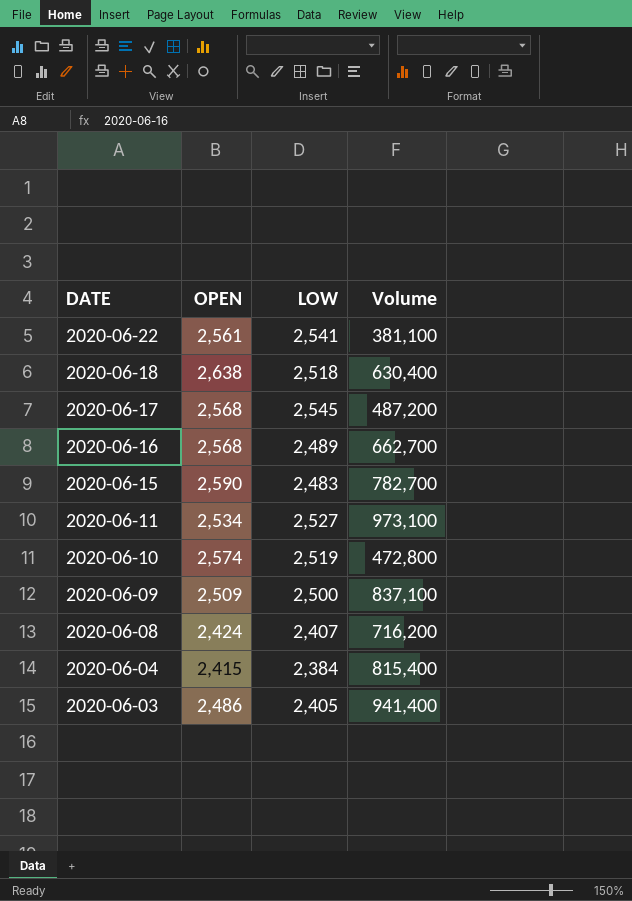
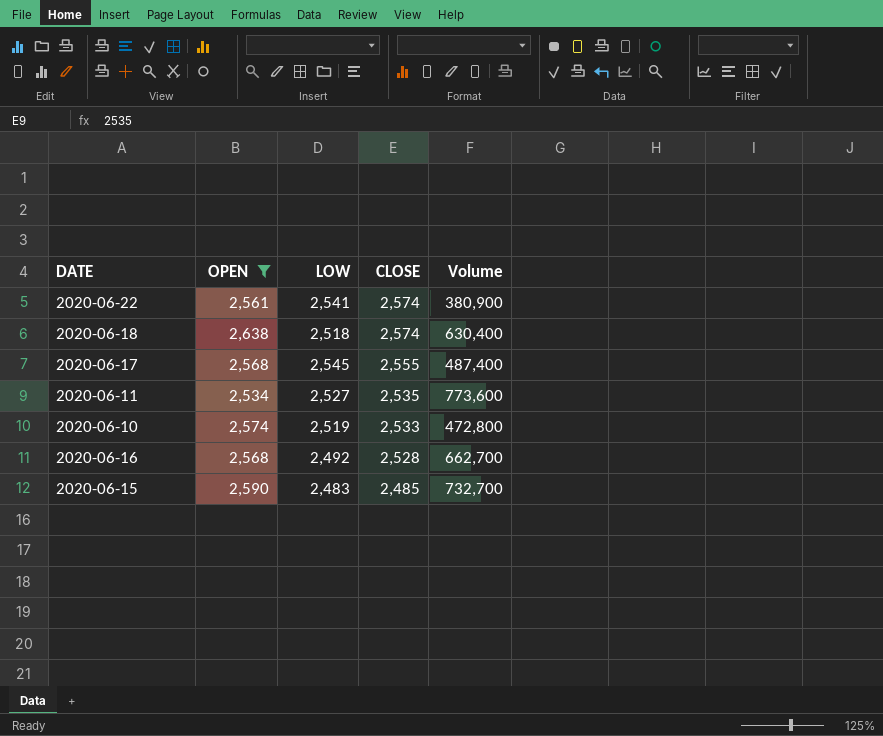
filter: none -> OPEN >= 2,534
row order: DATE descending -> CLOSE descending
column CLOSE | position: none -> 4
2020-06-22 | Volume: 381,100 -> 380,900
2020-06-17 | Volume: 487,200 -> 487,400
2020-06-11 | Volume: 973,100 -> 773,600
2020-06-16 | LOW: 2,489 -> 2,492
2020-06-15 | Volume: 782,700 -> 732,700

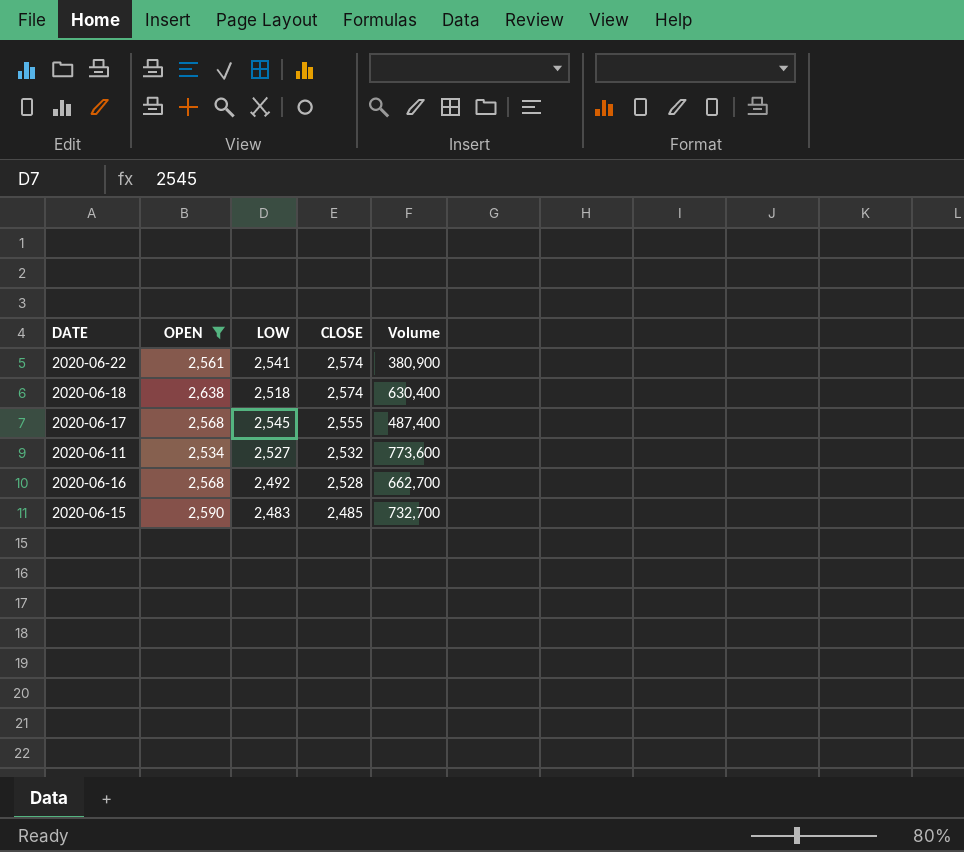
row 2020-06-10: 2,574 | 2,519 | 2,533 | 472,800 -> none
2020-06-11 | CLOSE: 2,535 -> 2,532

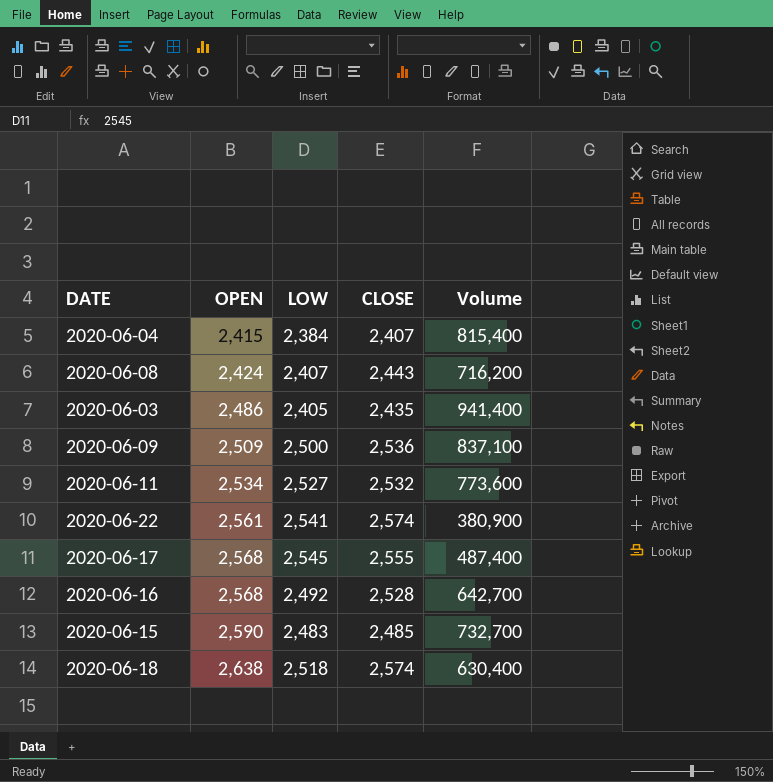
filter: OPEN >= 2,534 -> none
row order: CLOSE descending -> OPEN ascending
2020-06-16 | Volume: 662,700 -> 642,700

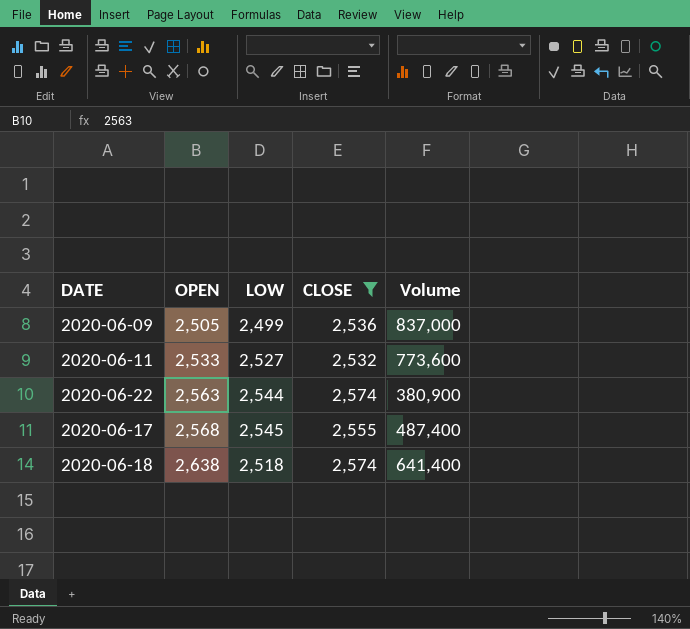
filter: none -> CLOSE >= 2,532
2020-06-09 | OPEN: 2,509 -> 2,505
2020-06-09 | LOW: 2,500 -> 2,499
2020-06-09 | Volume: 837,100 -> 837,000
2020-06-11 | OPEN: 2,534 -> 2,533
2020-06-22 | OPEN: 2,561 -> 2,563
2020-06-22 | LOW: 2,541 -> 2,544
2020-06-18 | Volume: 630,400 -> 641,400

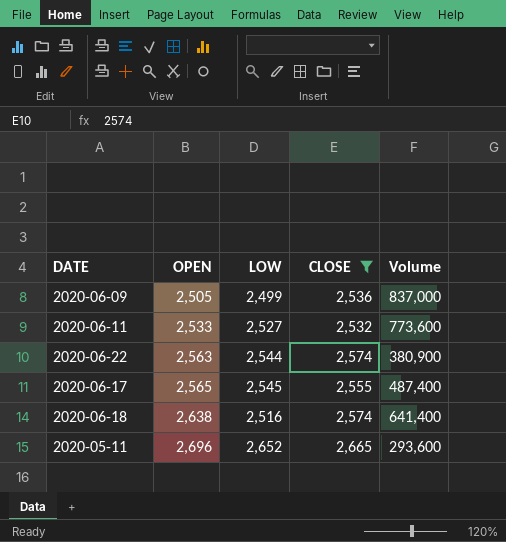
2020-06-17 | OPEN: 2,568 -> 2,565
2020-06-18 | LOW: 2,518 -> 2,516
row 2020-05-11: none -> 2,696 | 2,652 | 2,665 | 293,600

